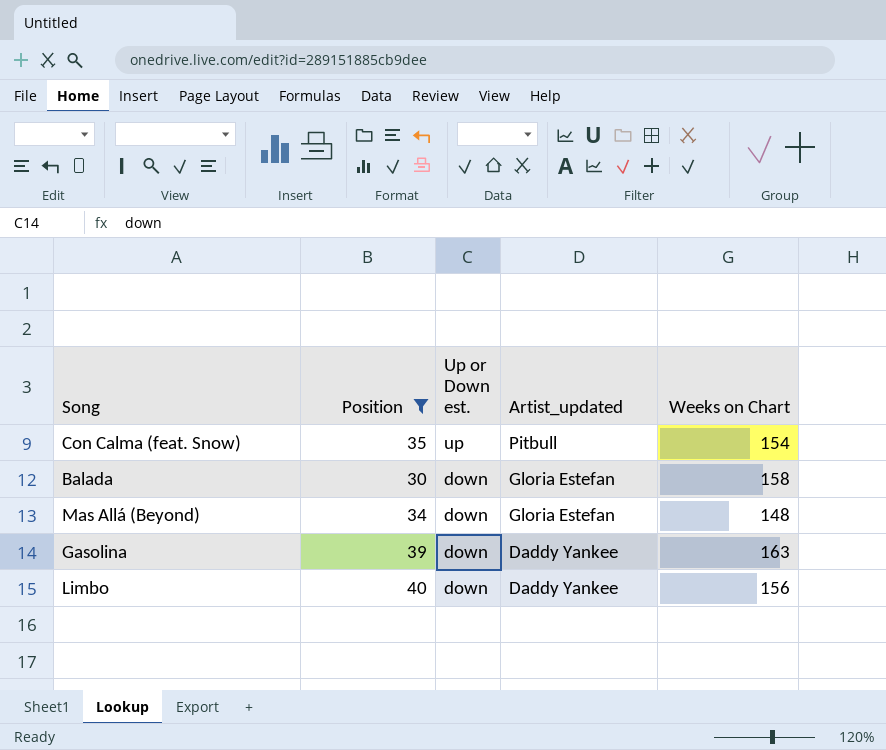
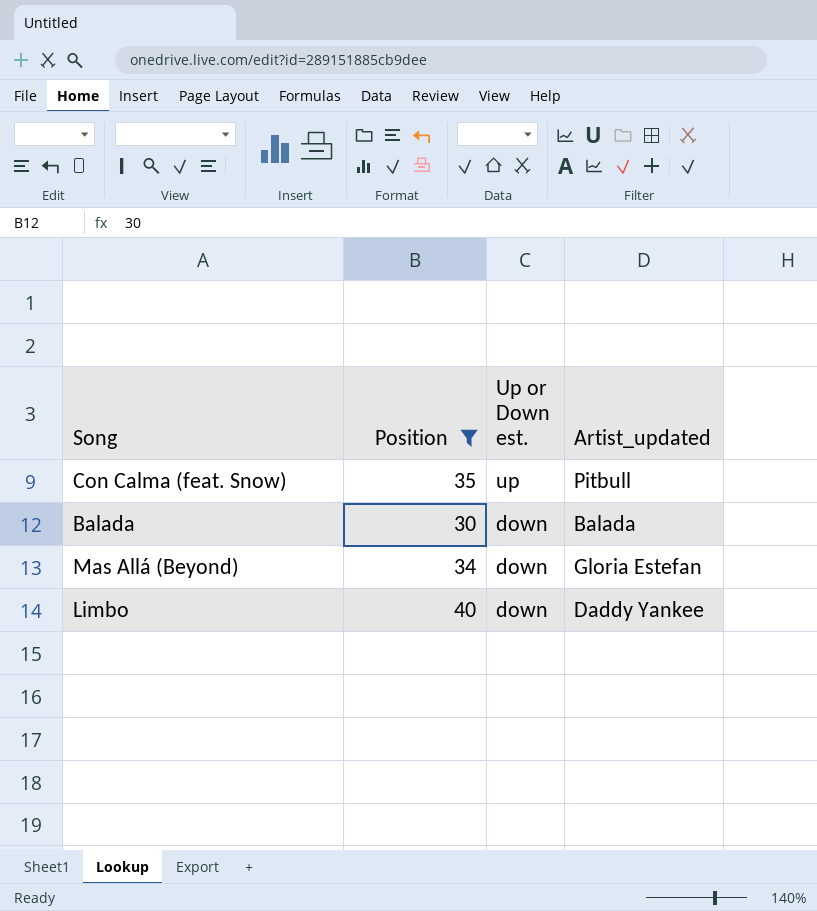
column Weeks on Chart | position: 5 -> none
row Gasolina: 39 | down | Daddy Yankee | 163 -> none
Balada | Artist_updated: Gloria Estefan -> Balada

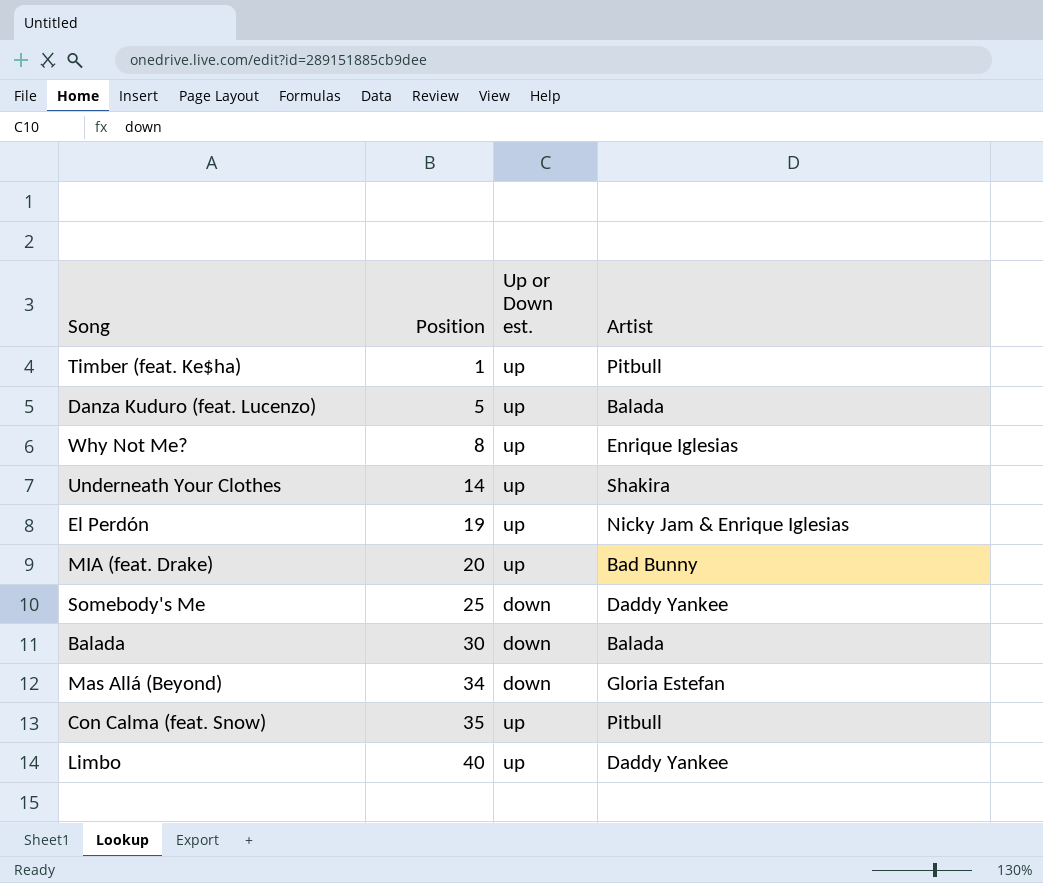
filter: Position >= 30 -> none
row order: Up or Down est. descending -> Position ascending
column name: Artist_updated -> Artist
Limbo | Up or Down est.: down -> up

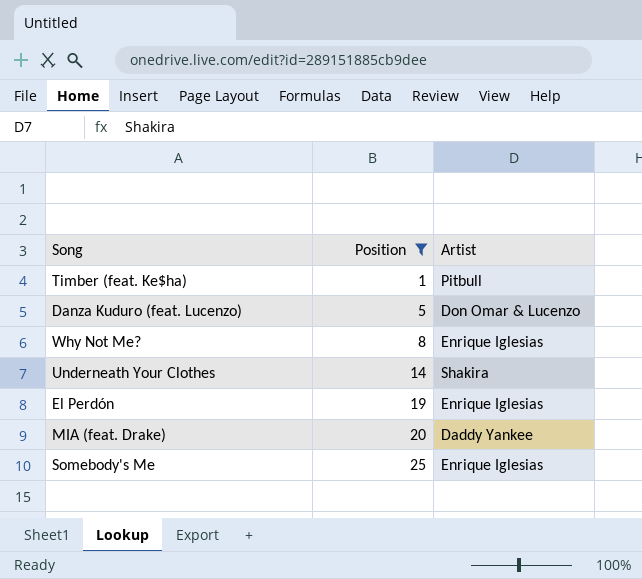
filter: none -> Position <= 25
column Up or Down est. | position: 3 -> none
Danza Kuduro (feat. Lucenzo) | Artist: Balada -> Don Omar & Lucenzo
El Perdón | Artist: Nicky Jam & Enrique Iglesias -> Enrique Iglesias
MIA (feat. Drake) | Artist: Bad Bunny -> Daddy Yankee
Somebody's Me | Artist: Daddy Yankee -> Enrique Iglesias

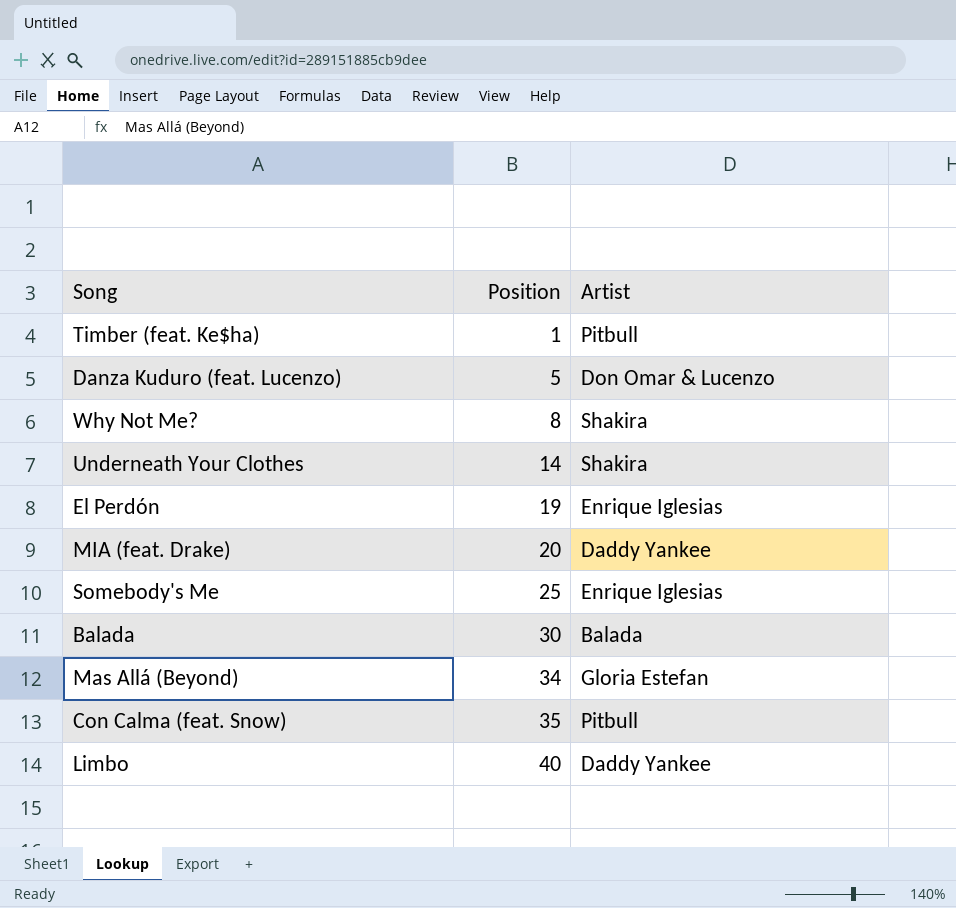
filter: Position <= 25 -> none
Why Not Me? | Artist: Enrique Iglesias -> Shakira

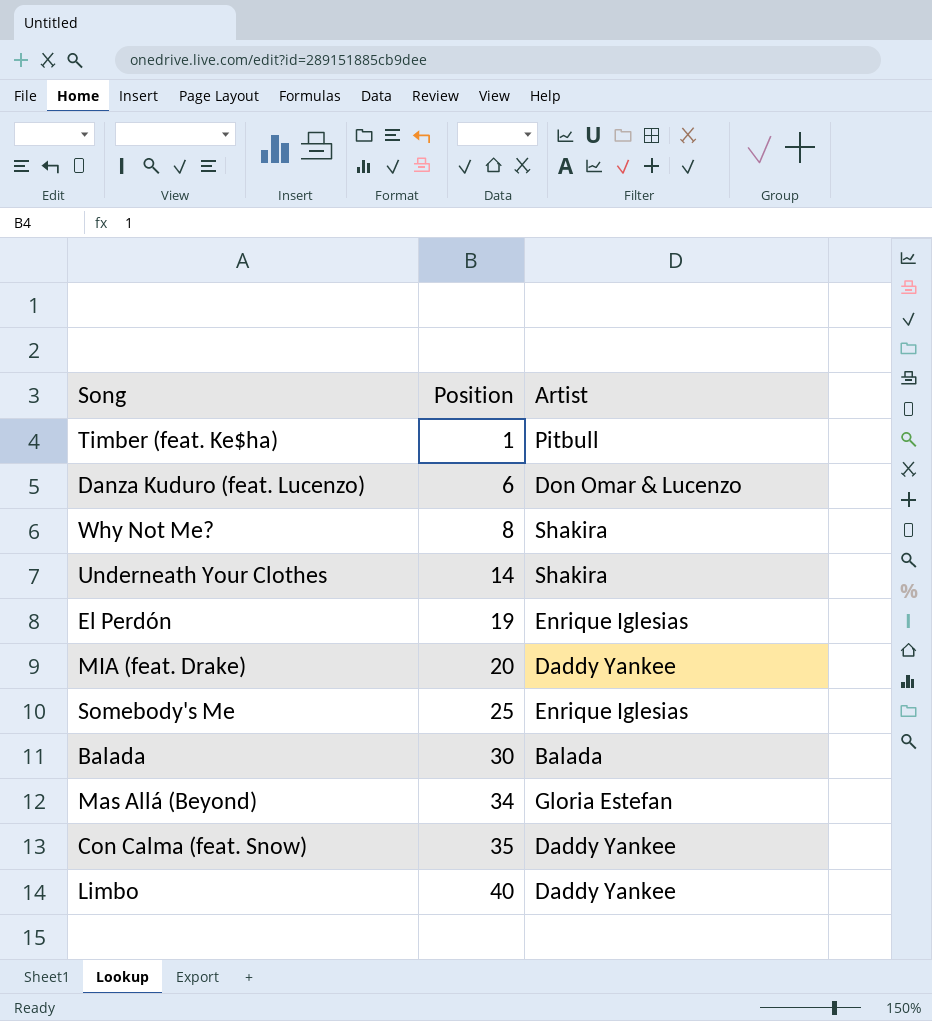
Danza Kuduro (feat. Lucenzo) | Position: 5 -> 6
Con Calma (feat. Snow) | Artist: Pitbull -> Daddy Yankee

